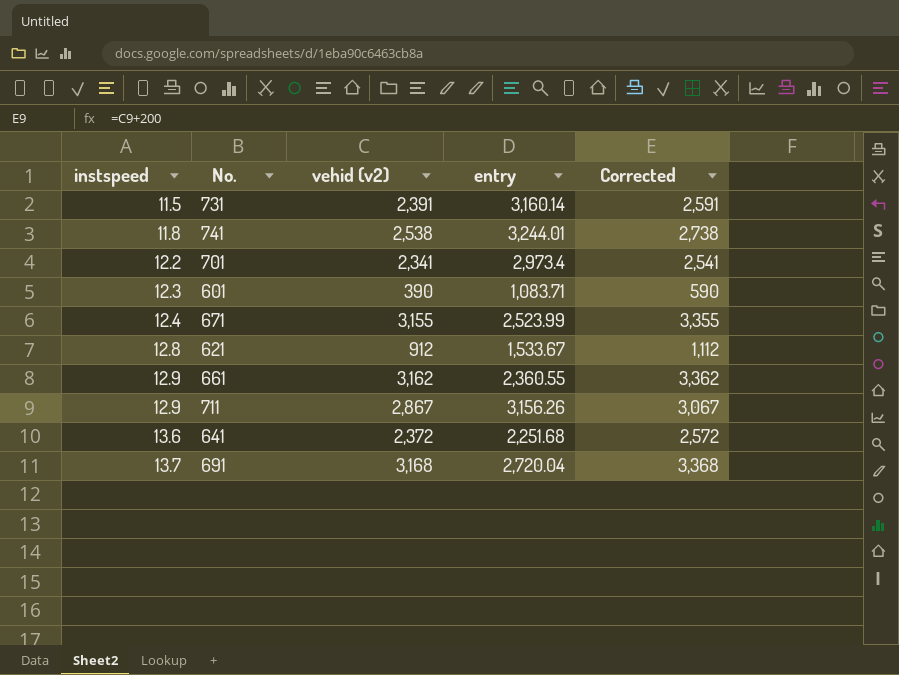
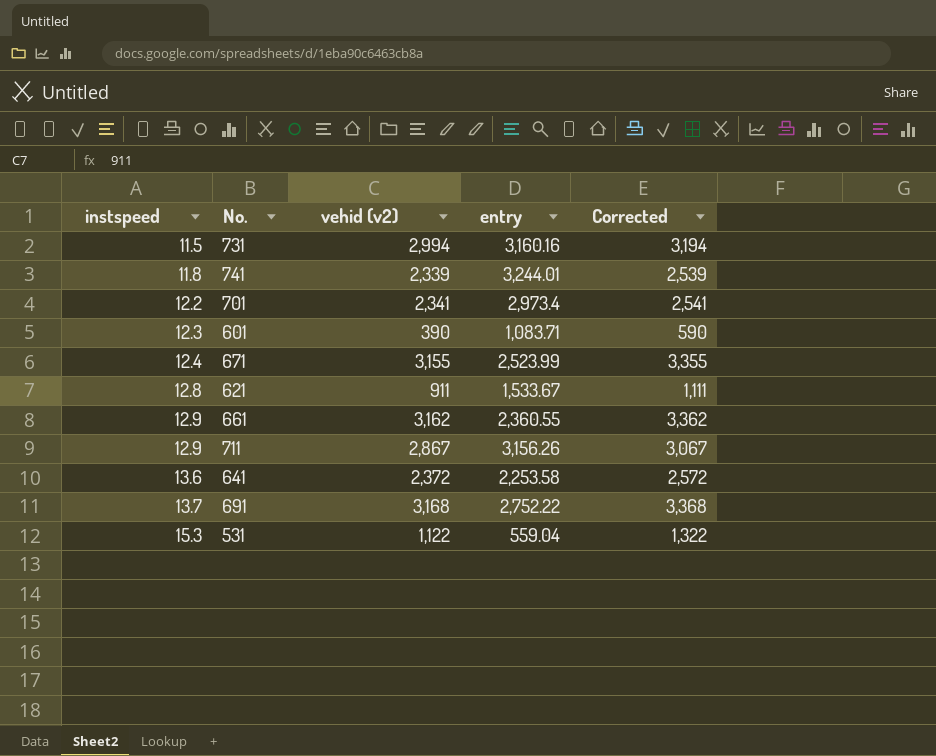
731 | vehid (v2): 2,391 -> 2,994
731 | entry: 3,160.14 -> 3,160.16
731 | Corrected: 2,591 -> 3,194
741 | vehid (v2): 2,538 -> 2,339
741 | Corrected: 2,738 -> 2,539
621 | vehid (v2): 912 -> 911
621 | Corrected: 1,112 -> 1,111
641 | entry: 2,251.68 -> 2,253.58
691 | entry: 2,720.04 -> 2,752.22
row 531: none -> 15.3 | 1,122 | 559.04 | 1,322

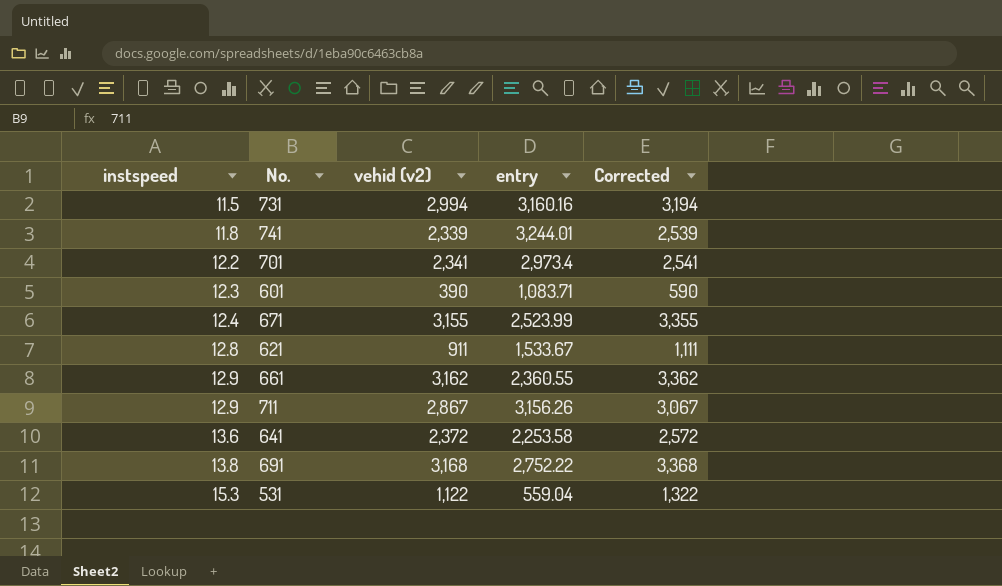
691 | instspeed: 13.7 -> 13.8

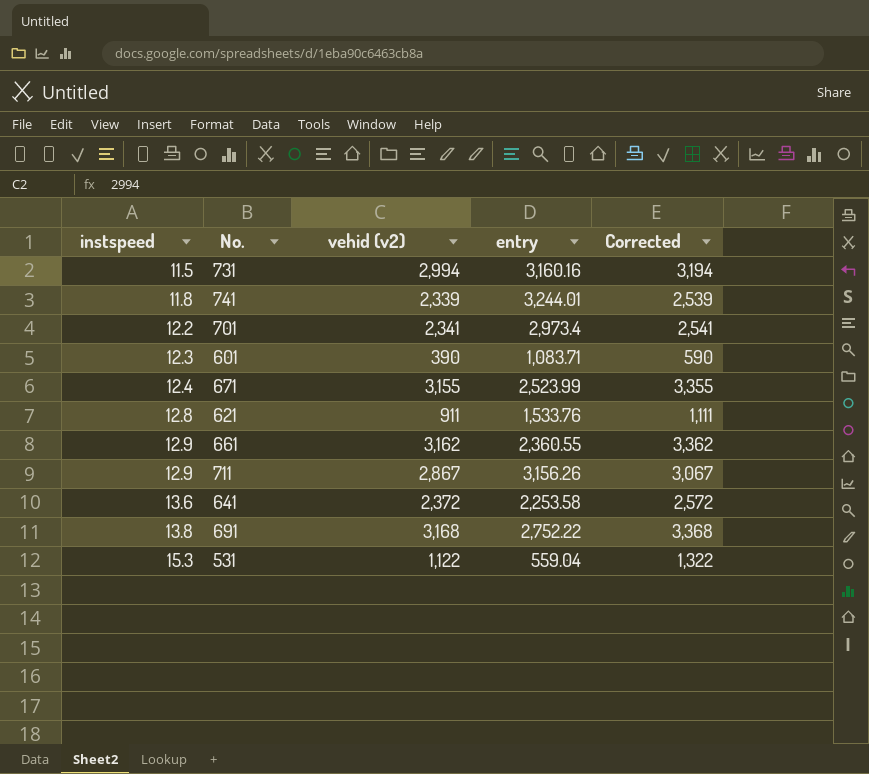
621 | entry: 1,533.67 -> 1,533.76

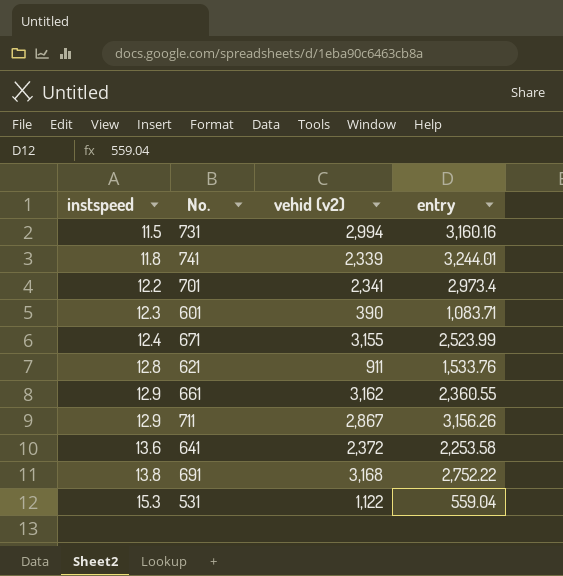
column Corrected | formula: [vehid (v2)] + 200 -> none

